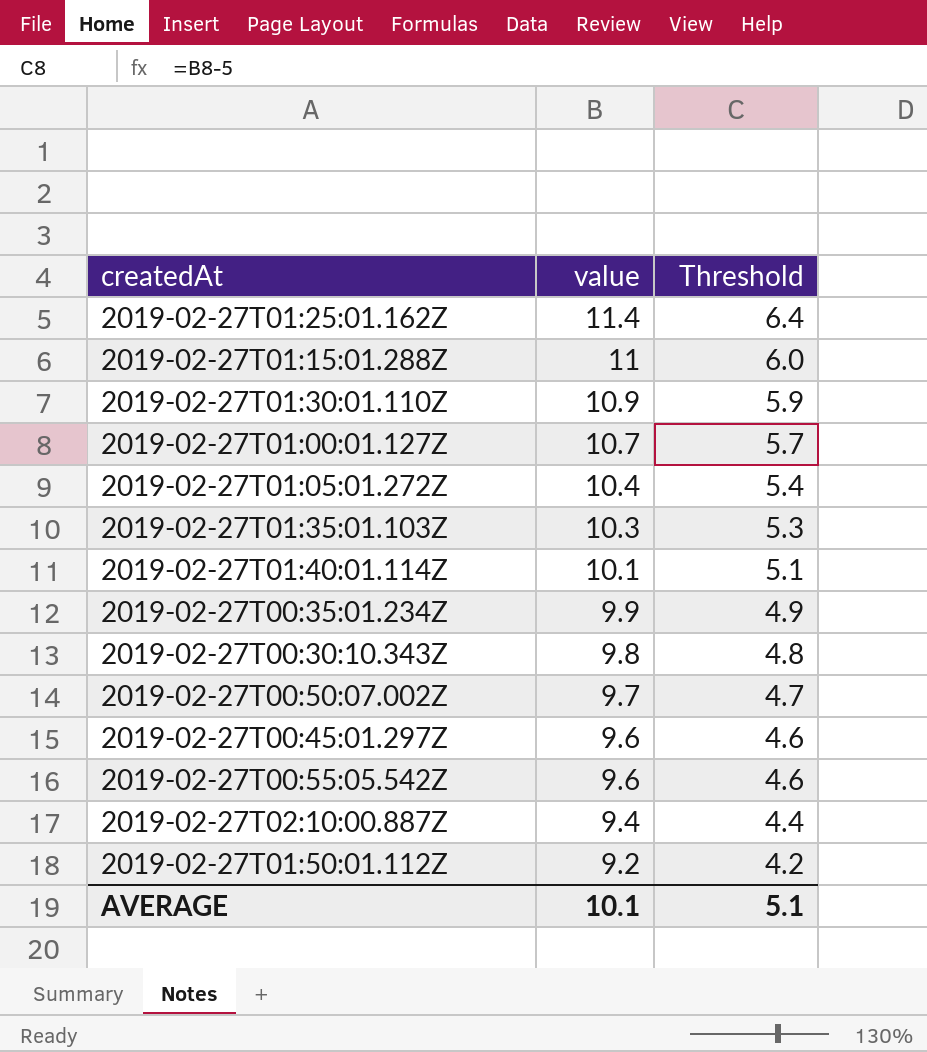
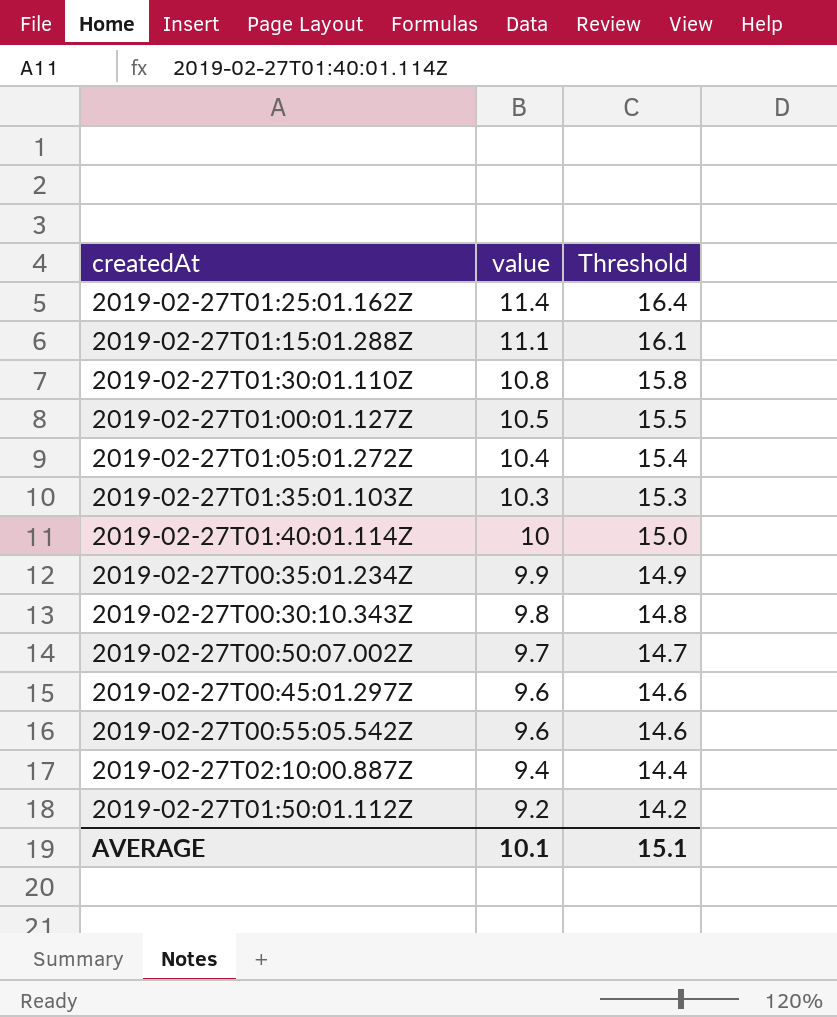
column Threshold | formula: [value] - 5 -> [value] + 5
2019-02-27T01:15:01.288Z | value: 11 -> 11.1
2019-02-27T01:30:01.110Z | value: 10.9 -> 10.8
2019-02-27T01:00:01.127Z | value: 10.7 -> 10.5
2019-02-27T01:40:01.114Z | value: 10.1 -> 10
AVERAGE | Threshold: 5.1 -> 15.1

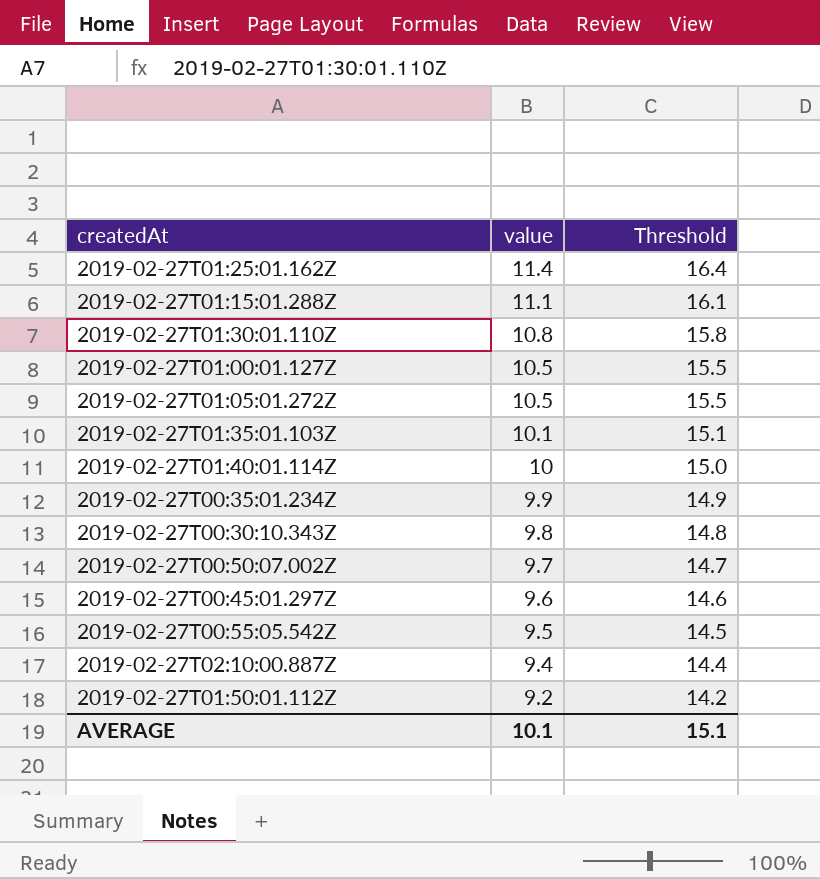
2019-02-27T01:05:01.272Z | value: 10.4 -> 10.5
2019-02-27T01:05:01.272Z | Threshold: 15.4 -> 15.5
2019-02-27T01:35:01.103Z | value: 10.3 -> 10.1
2019-02-27T01:35:01.103Z | Threshold: 15.3 -> 15.1
2019-02-27T00:55:05.542Z | value: 9.6 -> 9.5
2019-02-27T00:55:05.542Z | Threshold: 14.6 -> 14.5

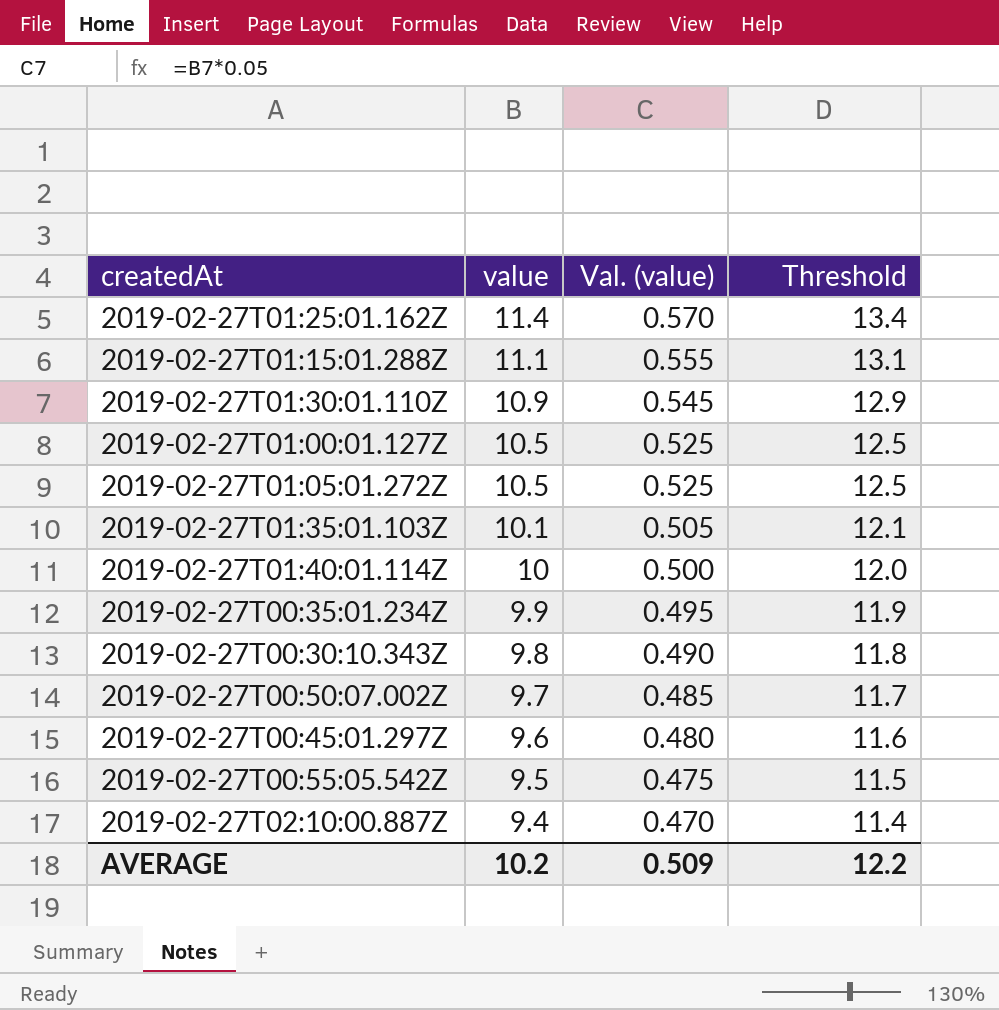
column Val. (value) | formula: none -> [value] * 0.05
column Threshold | formula: [value] + 5 -> [value] + 2
row 2019-02-27T01:50:01.112Z: 9.2 | 14.2 -> none
2019-02-27T01:30:01.110Z | value: 10.8 -> 10.9
AVERAGE | value: 10.1 -> 10.2
AVERAGE | Threshold: 15.1 -> 12.2

